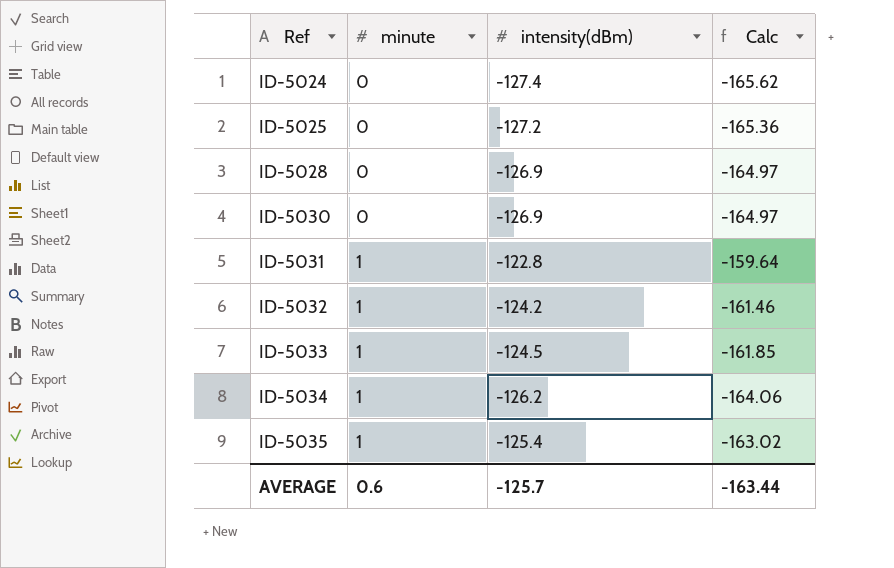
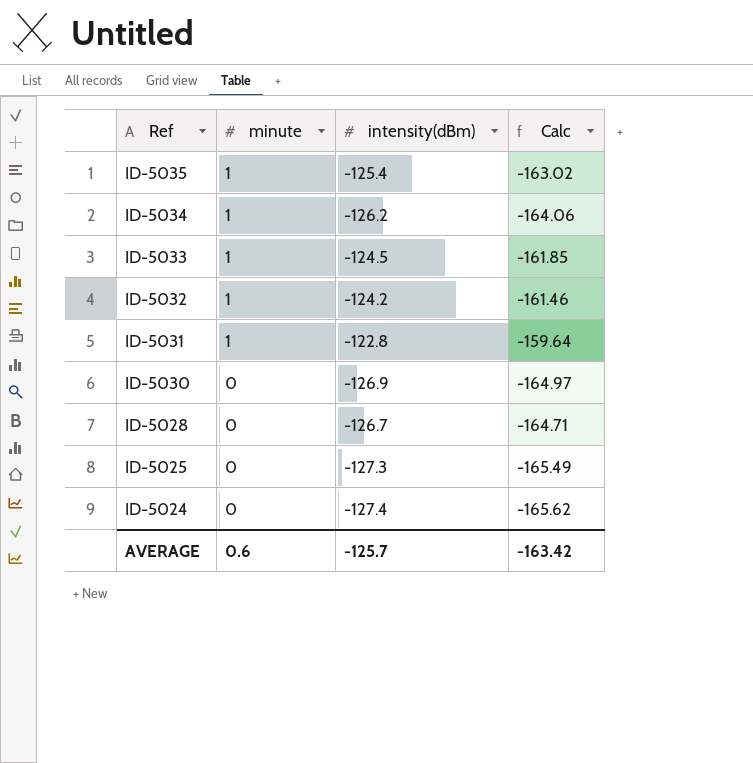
row order: Ref ascending -> Ref descending
ID-5028 | intensity(dBm): -126.9 -> -126.7
ID-5028 | Calc: -164.97 -> -164.71
ID-5025 | intensity(dBm): -127.2 -> -127.3
ID-5025 | Calc: -165.36 -> -165.49
AVERAGE | Calc: -163.44 -> -163.42

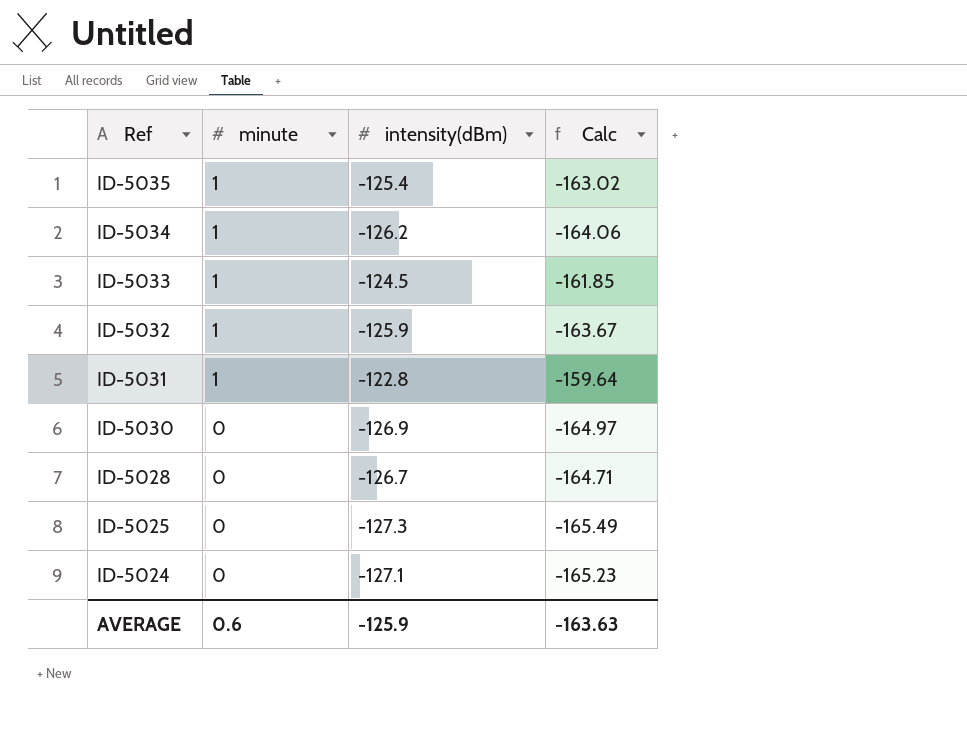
ID-5032 | intensity(dBm): -124.2 -> -125.9
ID-5032 | Calc: -161.46 -> -163.67
ID-5024 | intensity(dBm): -127.4 -> -127.1
ID-5024 | Calc: -165.62 -> -165.23
AVERAGE | intensity(dBm): -125.7 -> -125.9
AVERAGE | Calc: -163.42 -> -163.63

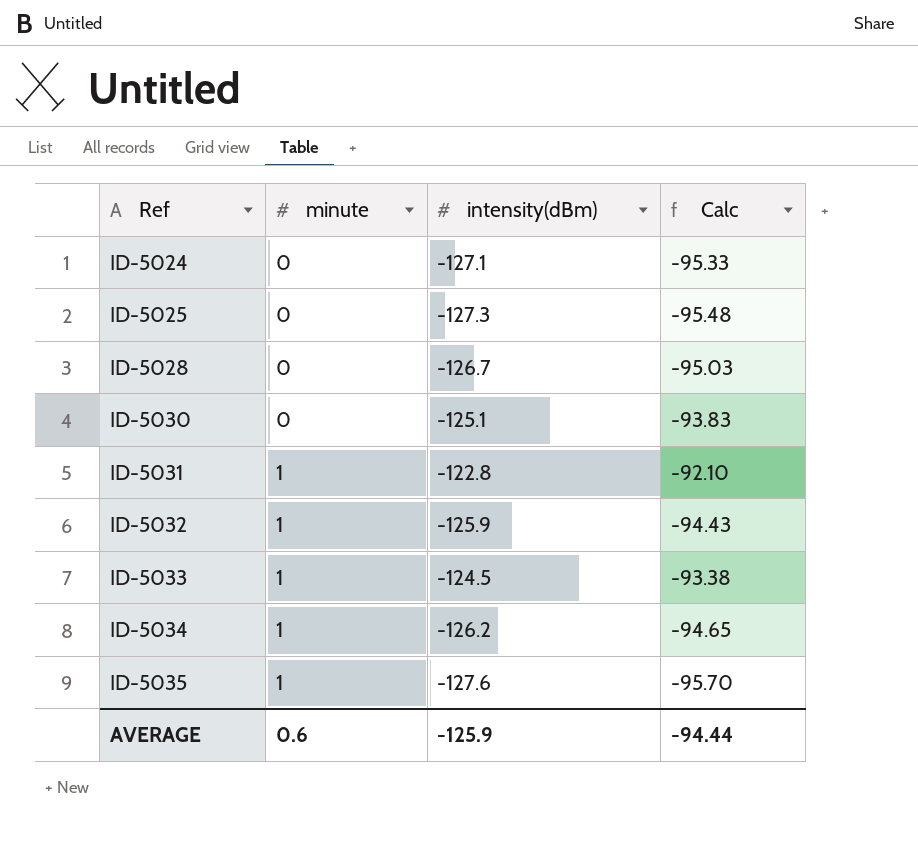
row order: Ref descending -> Ref ascending
column Calc | formula: [intensity(dBm)] * 1.3 -> [intensity(dBm)] * 0.75
ID-5030 | intensity(dBm): -126.9 -> -125.1
ID-5035 | intensity(dBm): -125.4 -> -127.6
AVERAGE | Calc: -163.63 -> -94.44

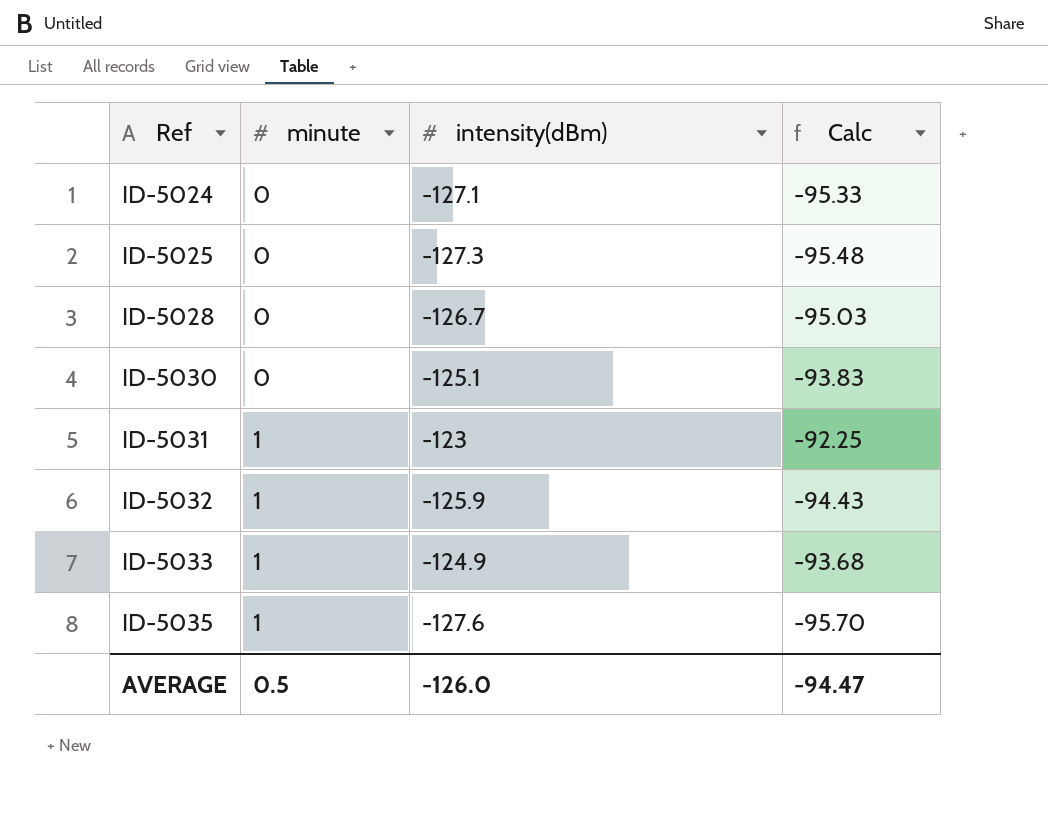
row ID-5034: 1 | -126.2 | -94.65 -> none
ID-5031 | intensity(dBm): -122.8 -> -123
ID-5031 | Calc: -92.10 -> -92.25
ID-5033 | intensity(dBm): -124.5 -> -124.9
ID-5033 | Calc: -93.38 -> -93.68
AVERAGE | minute: 0.6 -> 0.5
AVERAGE | intensity(dBm): -125.9 -> -126.0
AVERAGE | Calc: -94.44 -> -94.47

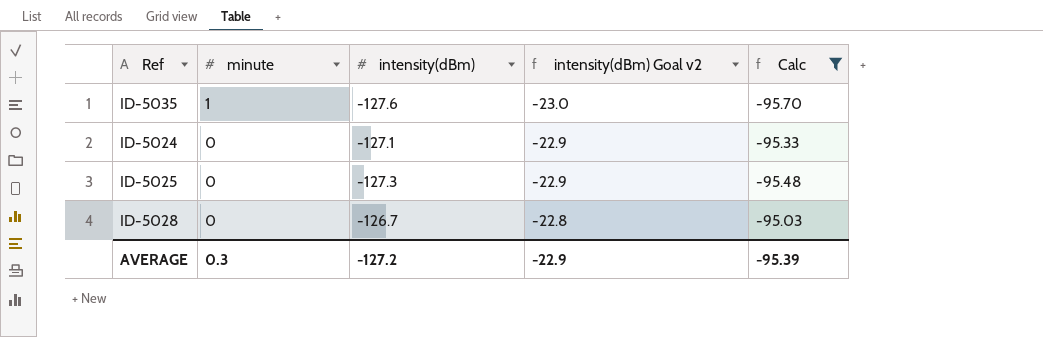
filter: none -> Calc <= -95.03
row order: Ref ascending -> minute descending
column intensity(dBm) Goal v2 | formula: none -> [intensity(dBm)] * 0.18
AVERAGE | minute: 0.5 -> 0.3
AVERAGE | intensity(dBm): -126.0 -> -127.2
AVERAGE | Calc: -94.47 -> -95.39

